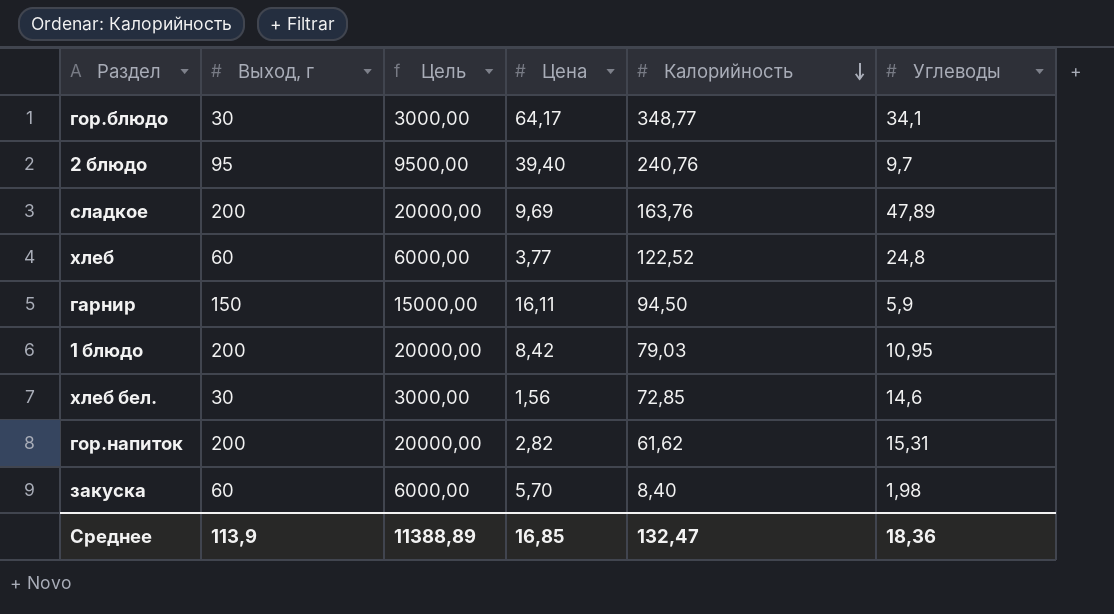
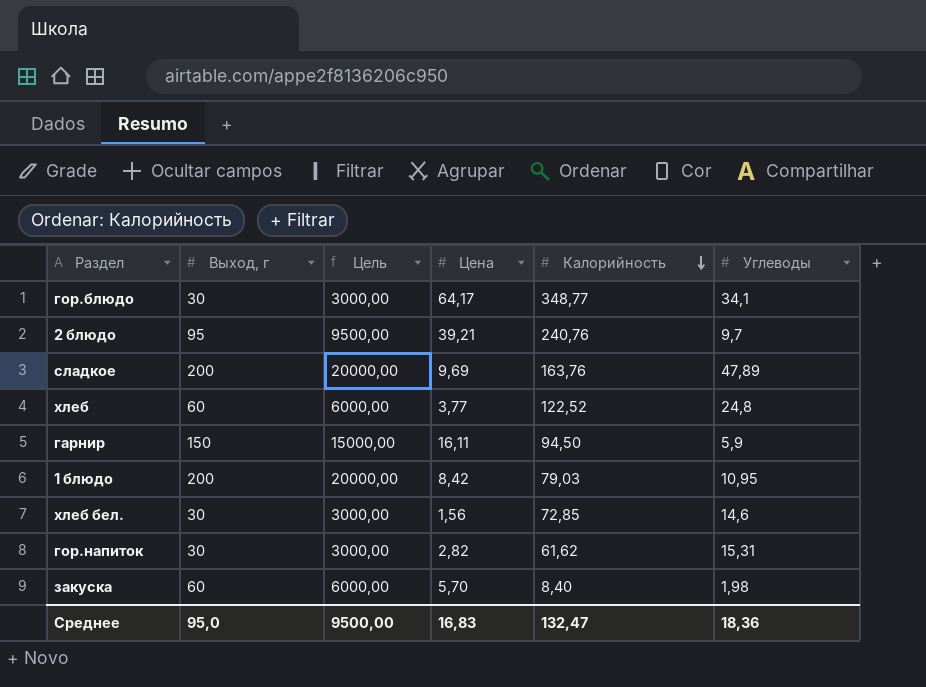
2 блюдо | Цена: 39,40 -> 39,21
гор.напиток | Выход, г: 200 -> 30
гор.напиток | Цель: 20000,00 -> 3000,00
Среднее | Выход, г: 113,9 -> 95,0
Среднее | Цель: 11388,89 -> 9500,00
Среднее | Цена: 16,85 -> 16,83

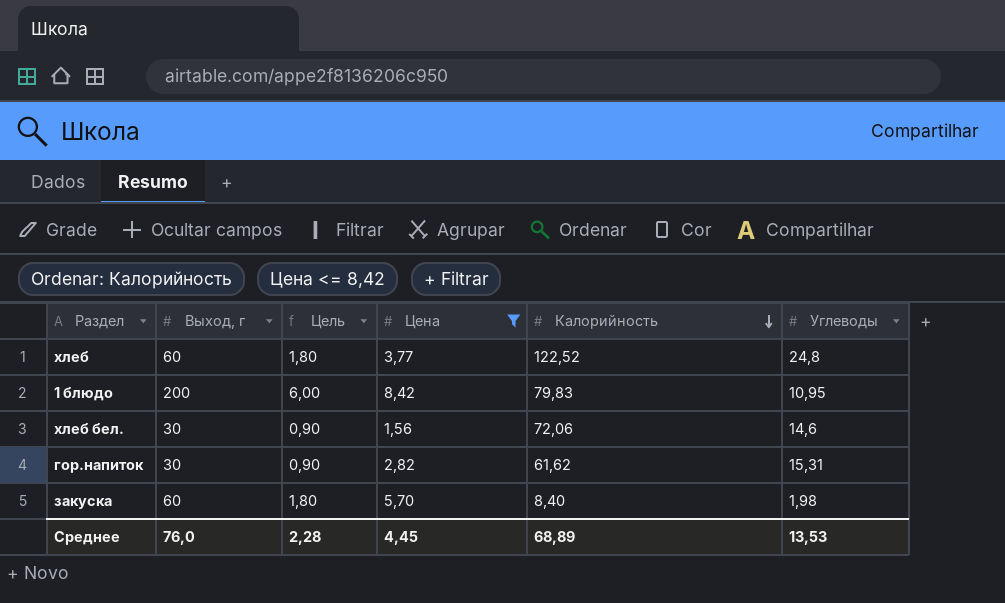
filter: none -> Цена <= 8,42
column Цель | formula: [Выход, г] * 100 -> [Выход, г] * 0,03
1 блюдо | Калорийность: 79,03 -> 79,83
хлеб бел. | Калорийность: 72,85 -> 72,06
Среднее | Выход, г: 95,0 -> 76,0
Среднее | Цель: 9500,00 -> 2,28
Среднее | Цена: 16,83 -> 4,45
Среднее | Калорийность: 132,47 -> 68,89
Среднее | Углеводы: 18,36 -> 13,53

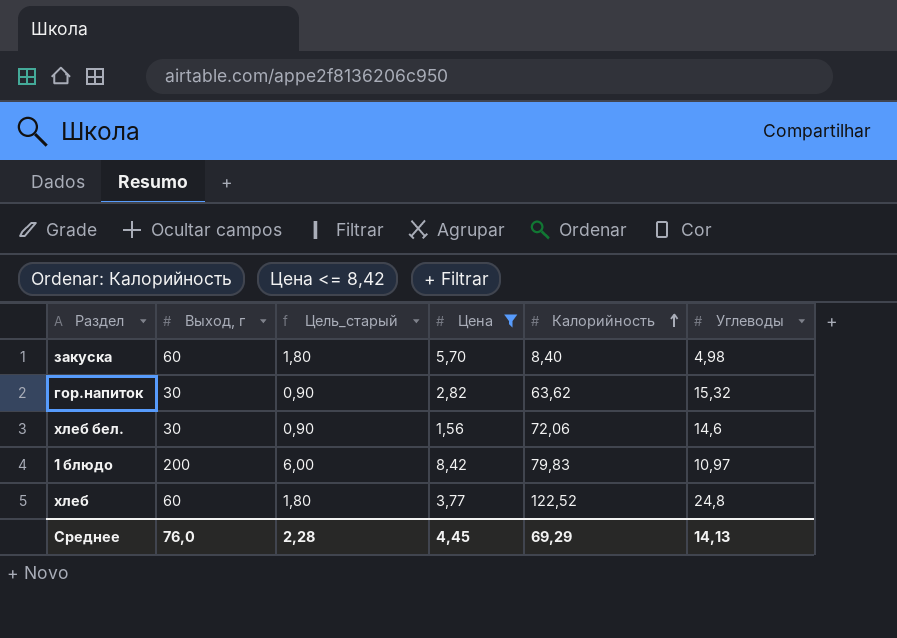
row order: Калорийность descending -> Калорийность ascending
column name: Цель -> Цель_старый
закуска | Углеводы: 1,98 -> 4,98
гор.напиток | Калорийность: 61,62 -> 63,62
гор.напиток | Углеводы: 15,31 -> 15,32
1 блюдо | Углеводы: 10,95 -> 10,97
Среднее | Калорийность: 68,89 -> 69,29
Среднее | Углеводы: 13,53 -> 14,13

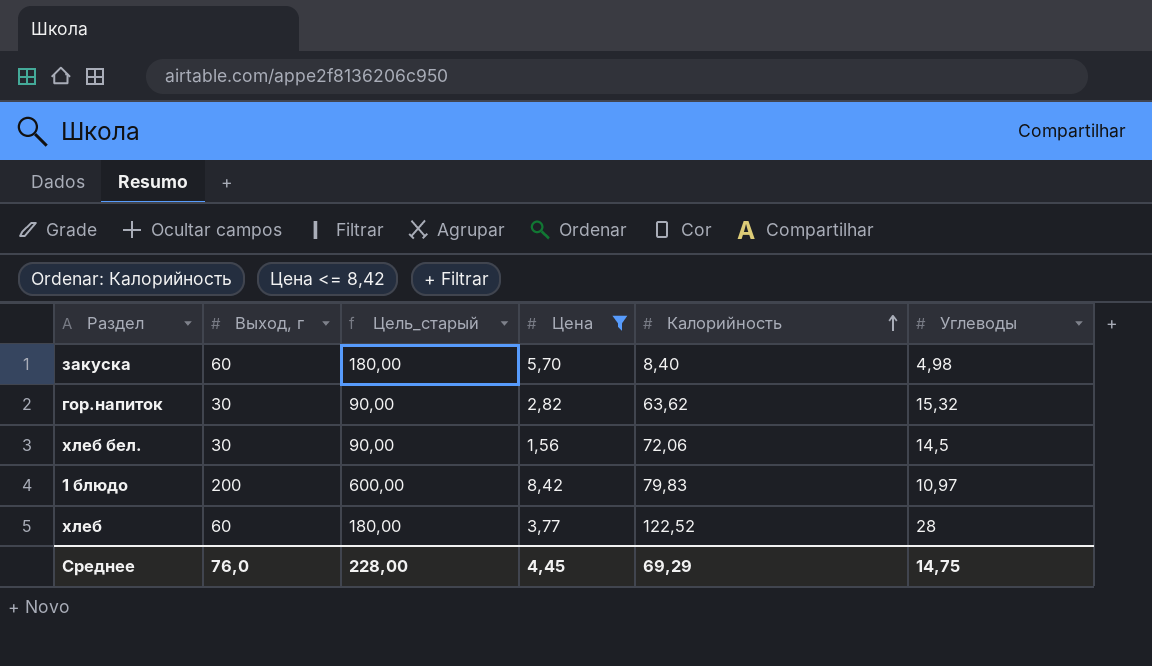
column Цель_старый | formula: [Выход, г] * 0,03 -> [Выход, г] * 3
хлеб бел. | Углеводы: 14,6 -> 14,5
хлеб | Углеводы: 24,8 -> 28
Среднее | Цель_старый: 2,28 -> 228,00
Среднее | Углеводы: 14,13 -> 14,75

